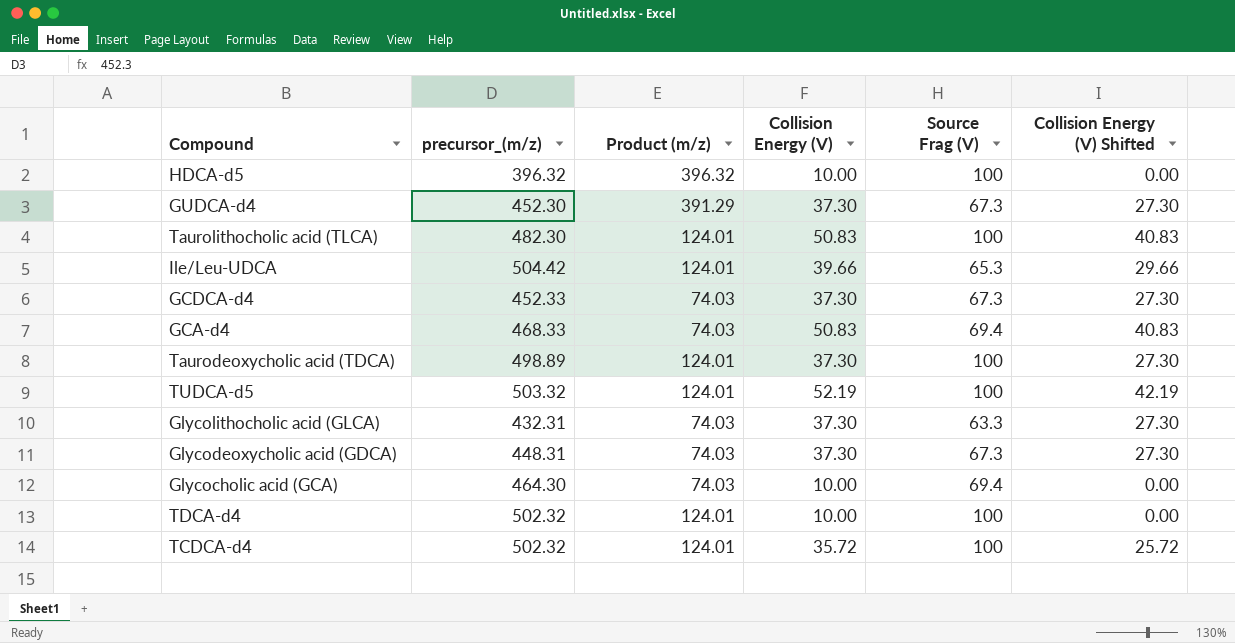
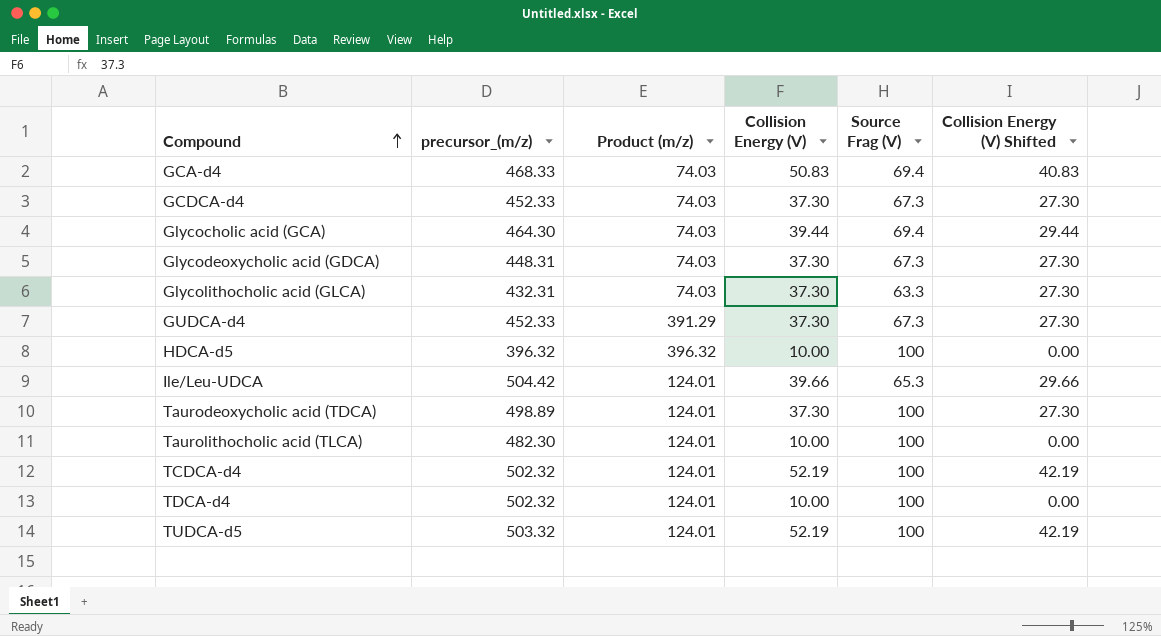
row order: none -> Compound ascending
Glycocholic acid (GCA) | Collision Energy (V): 10.00 -> 39.44
Glycocholic acid (GCA) | Collision Energy (V) Shifted: 0.00 -> 29.44
GUDCA-d4 | precursor_(m/z): 452.30 -> 452.33
Taurolithocholic acid (TLCA) | Collision Energy (V): 50.83 -> 10.00
Taurolithocholic acid (TLCA) | Collision Energy (V) Shifted: 40.83 -> 0.00
TCDCA-d4 | Collision Energy (V): 35.72 -> 52.19
TCDCA-d4 | Collision Energy (V) Shifted: 25.72 -> 42.19

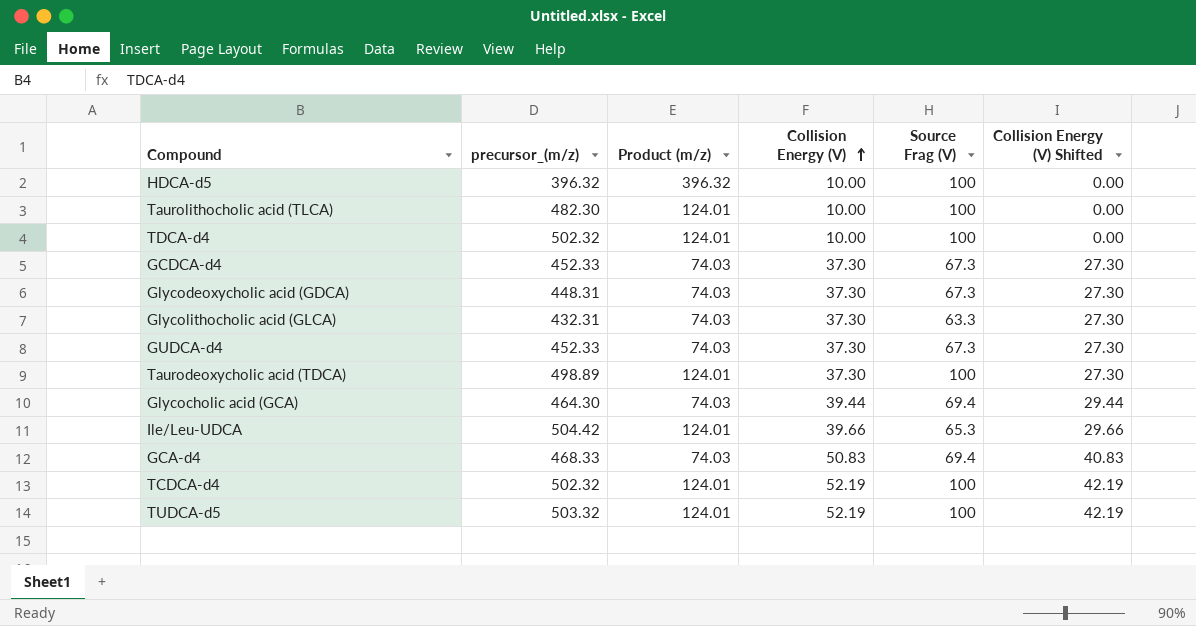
row order: Compound ascending -> Collision Energy (V) ascending
GUDCA-d4 | Product (m/z): 391.29 -> 74.03

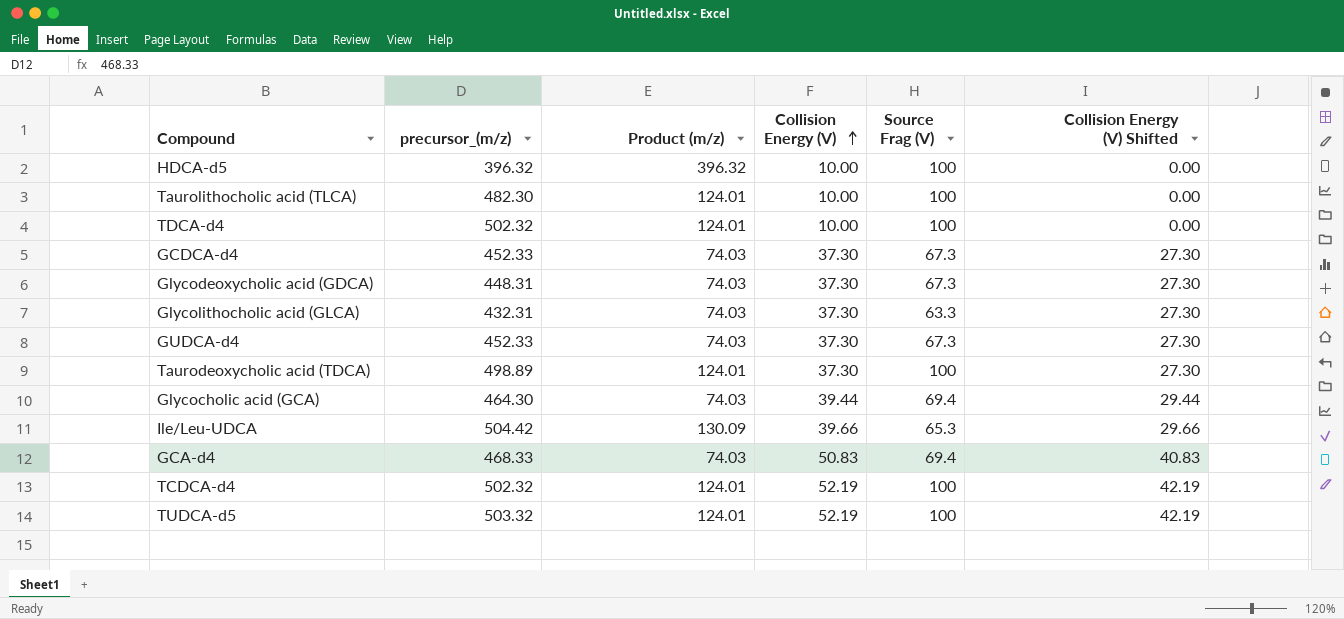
Ile/Leu-UDCA | Product (m/z): 124.01 -> 130.09

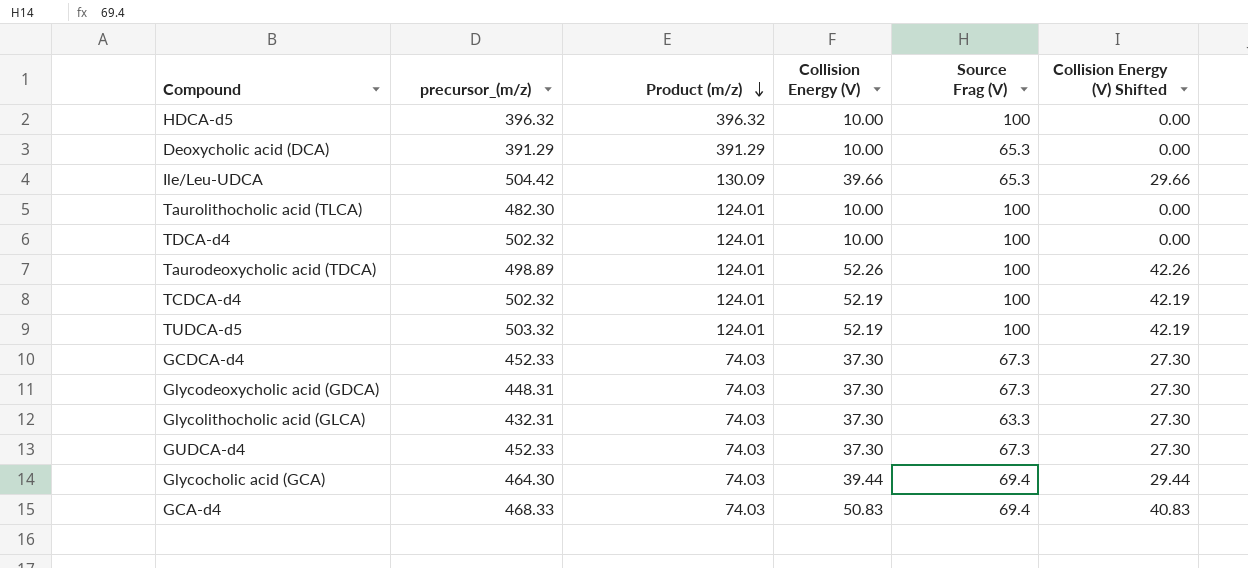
row order: Collision Energy (V) ascending -> Product (m/z) descending
row Deoxycholic acid (DCA): none -> 391.29 | 391.29 | 10.00 | 65.3 | 0.00
Taurodeoxycholic acid (TDCA) | Collision Energy (V): 37.30 -> 52.26
Taurodeoxycholic acid (TDCA) | Collision Energy (V) Shifted: 27.30 -> 42.26

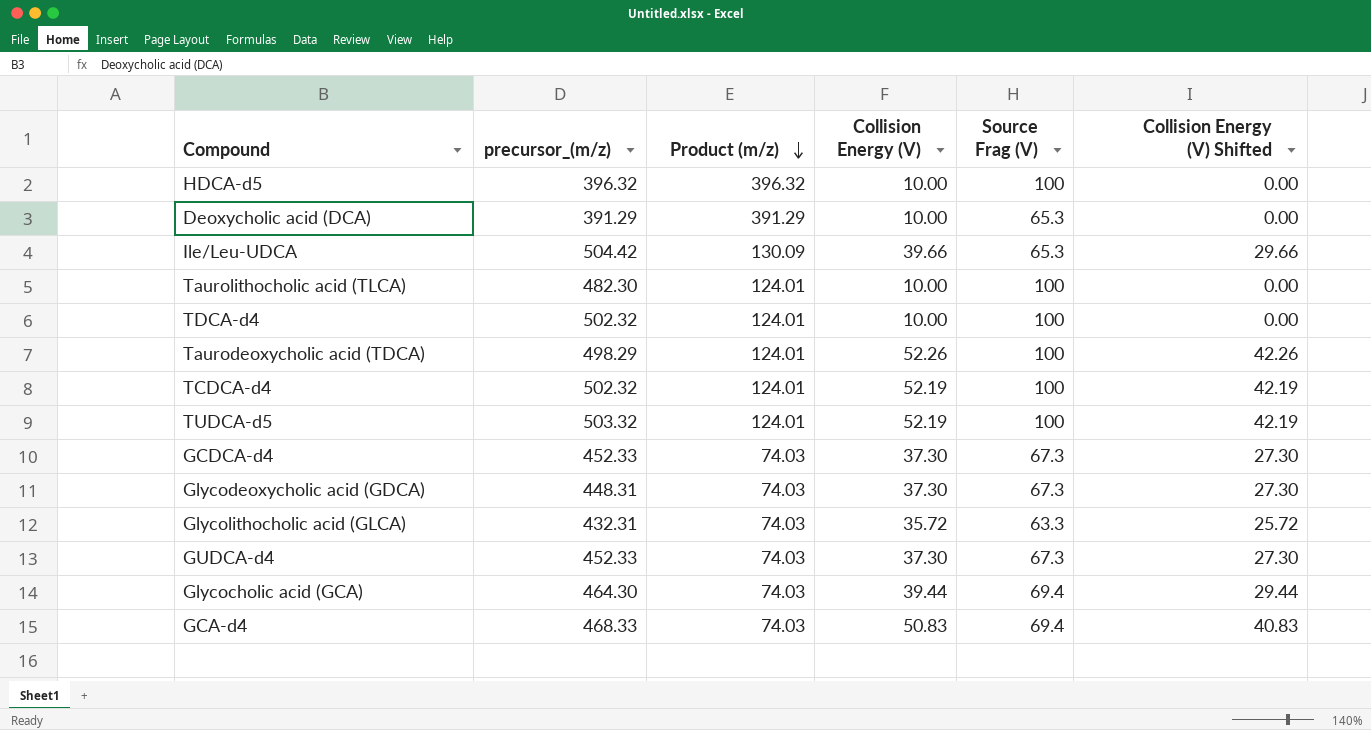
Taurodeoxycholic acid (TDCA) | precursor_(m/z): 498.89 -> 498.29
Glycolithocholic acid (GLCA) | Collision Energy (V): 37.30 -> 35.72
Glycolithocholic acid (GLCA) | Collision Energy (V) Shifted: 27.30 -> 25.72

